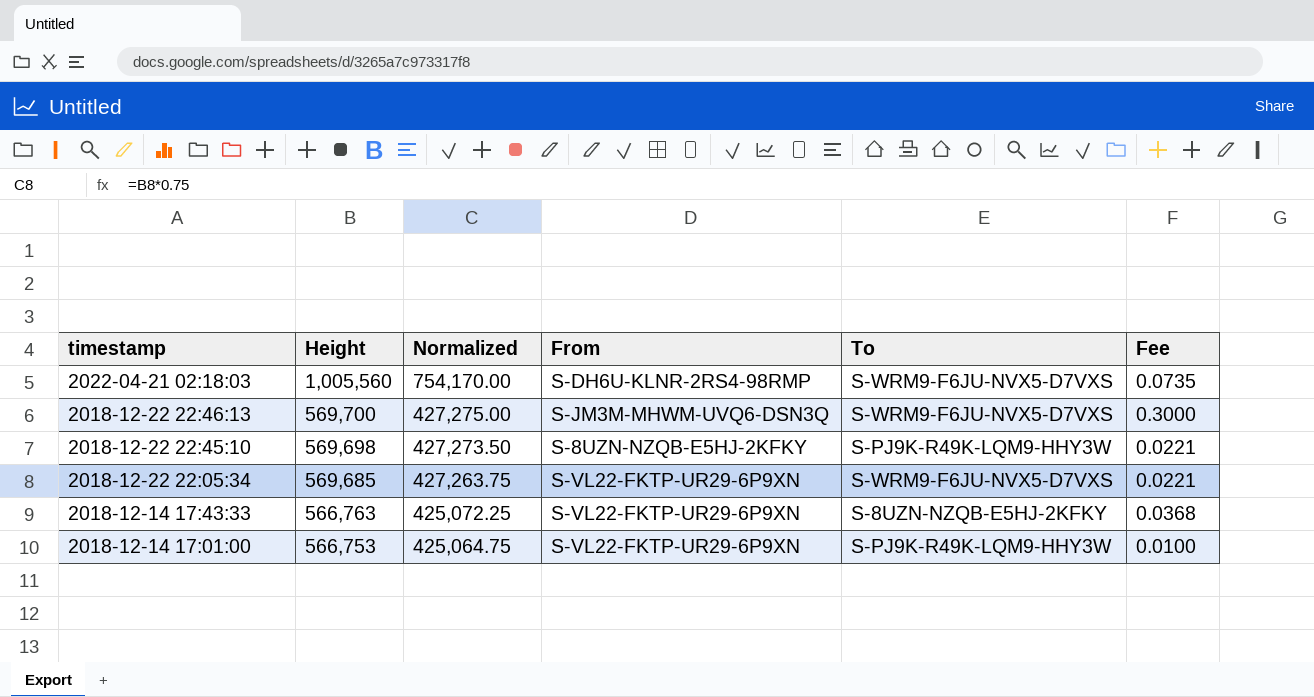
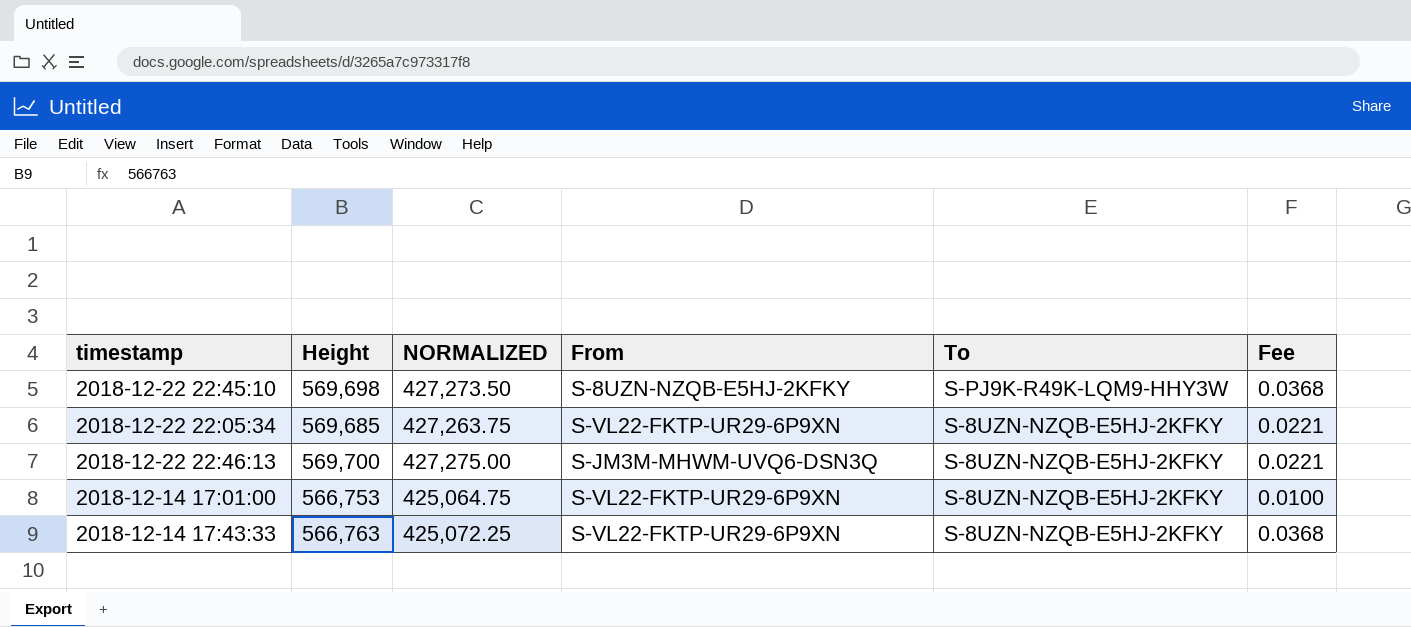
row order: timestamp descending -> To descending
column name: Normalized -> NORMALIZED
row 2022-04-21 02:18:03: 1,005,560 | 754,170.00 | S-DH6U-KLNR-2RS4-98RMP | S-WRM9-F6JU-NVX5-D7VXS | 0.0735 -> none
2018-12-22 22:45:10 | Fee: 0.0221 -> 0.0368
2018-12-22 22:05:34 | To: S-WRM9-F6JU-NVX5-D7VXS -> S-8UZN-NZQB-E5HJ-2KFKY
2018-12-22 22:46:13 | To: S-WRM9-F6JU-NVX5-D7VXS -> S-8UZN-NZQB-E5HJ-2KFKY
2018-12-22 22:46:13 | Fee: 0.3000 -> 0.0221
2018-12-14 17:01:00 | To: S-PJ9K-R49K-LQM9-HHY3W -> S-8UZN-NZQB-E5HJ-2KFKY

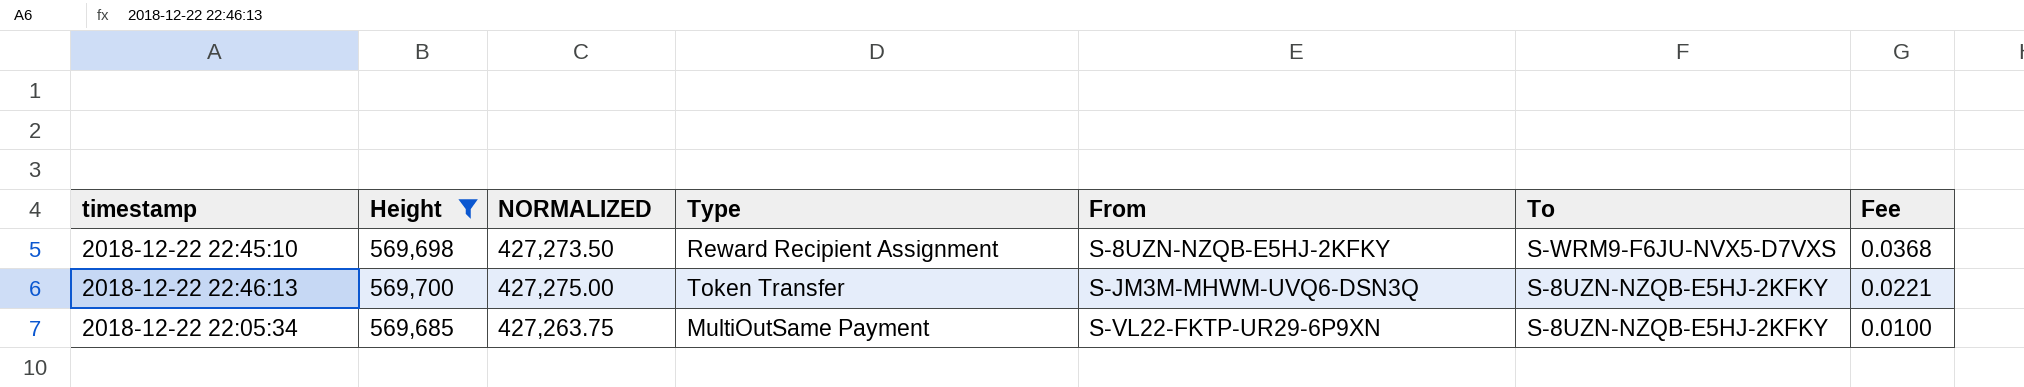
filter: none -> Height >= 569,685
row order: To descending -> From ascending
column Type | position: none -> 4
2018-12-22 22:45:10 | To: S-PJ9K-R49K-LQM9-HHY3W -> S-WRM9-F6JU-NVX5-D7VXS
2018-12-22 22:05:34 | Fee: 0.0221 -> 0.0100

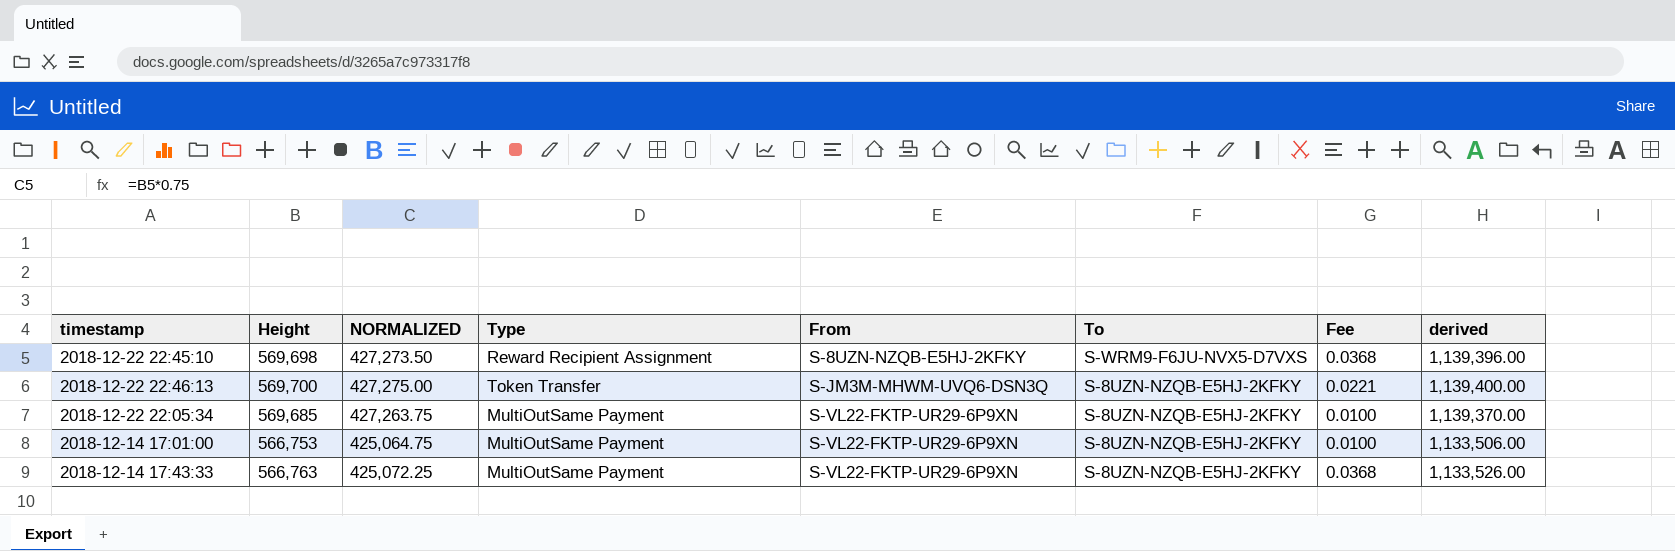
filter: Height >= 569,685 -> none
column derived | formula: none -> [Height] * 2

